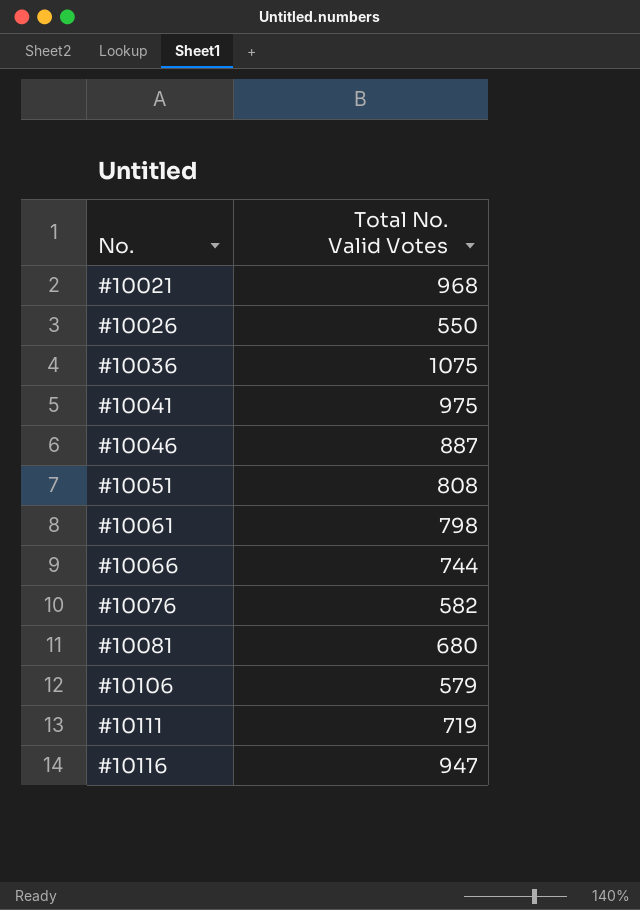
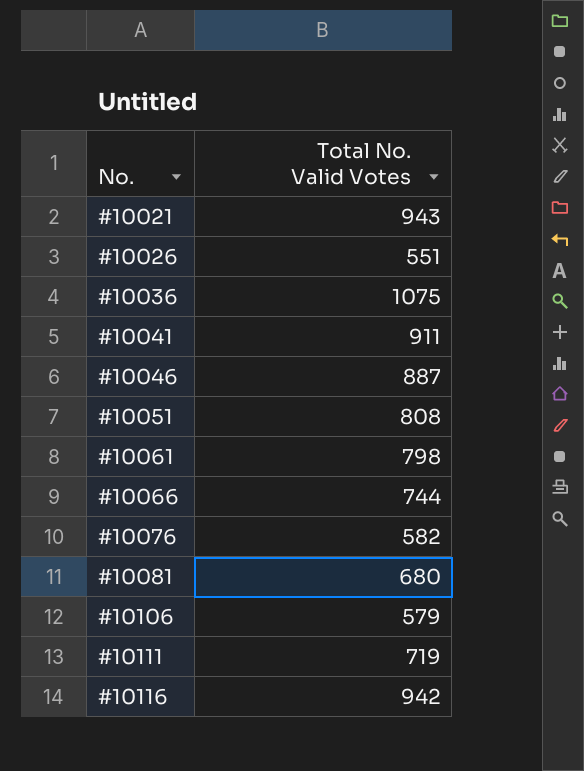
#10021 | Total No. Valid Votes: 968 -> 943
#10026 | Total No. Valid Votes: 550 -> 551
#10041 | Total No. Valid Votes: 975 -> 911
#10116 | Total No. Valid Votes: 947 -> 942

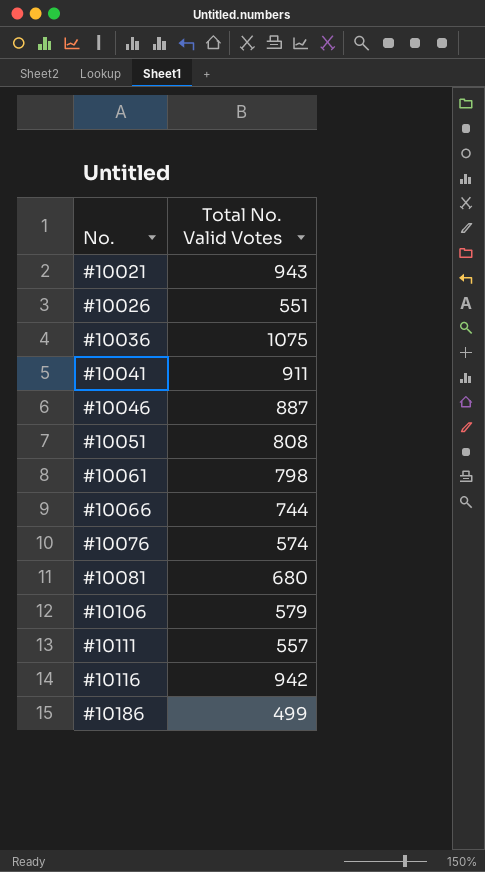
#10076 | Total No. Valid Votes: 582 -> 574
#10111 | Total No. Valid Votes: 719 -> 557
row #10186: none -> 499

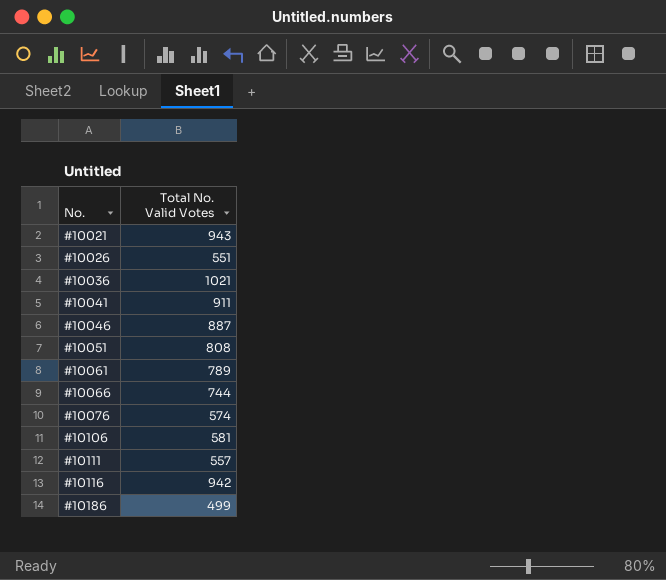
row #10081: 680 -> none
#10036 | Total No. Valid Votes: 1075 -> 1021
#10061 | Total No. Valid Votes: 798 -> 789
#10106 | Total No. Valid Votes: 579 -> 581

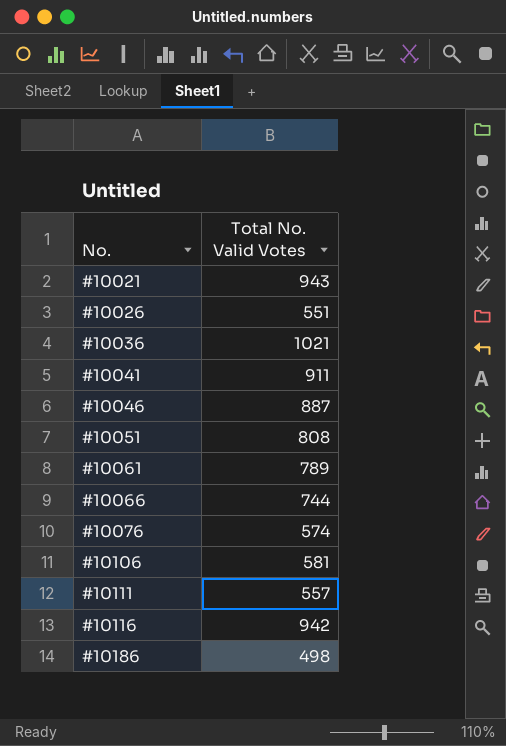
#10186 | Total No. Valid Votes: 499 -> 498

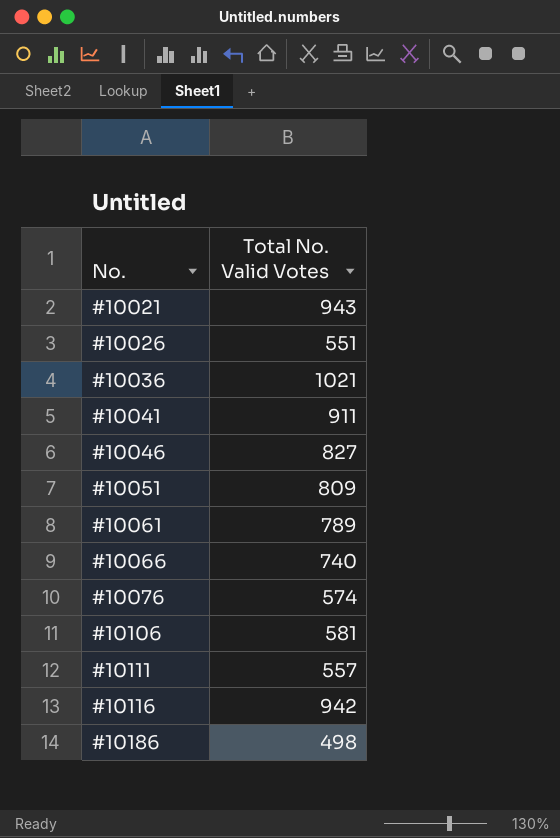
#10046 | Total No. Valid Votes: 887 -> 827
#10051 | Total No. Valid Votes: 808 -> 809
#10066 | Total No. Valid Votes: 744 -> 740

